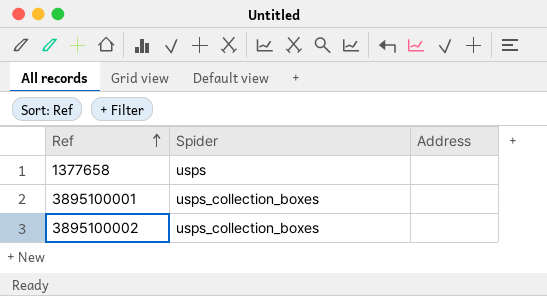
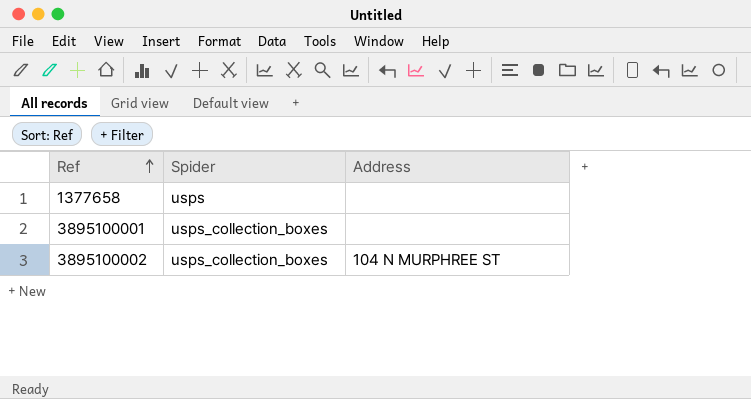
3895100002 | Address: none -> 104 N MURPHREE ST

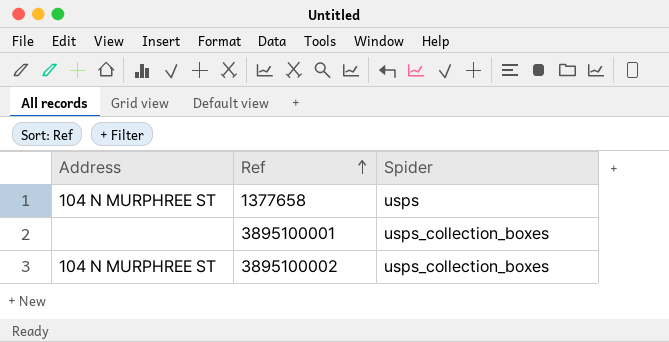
column Address | position: 3 -> 1
1377658 | Address: none -> 104 N MURPHREE ST

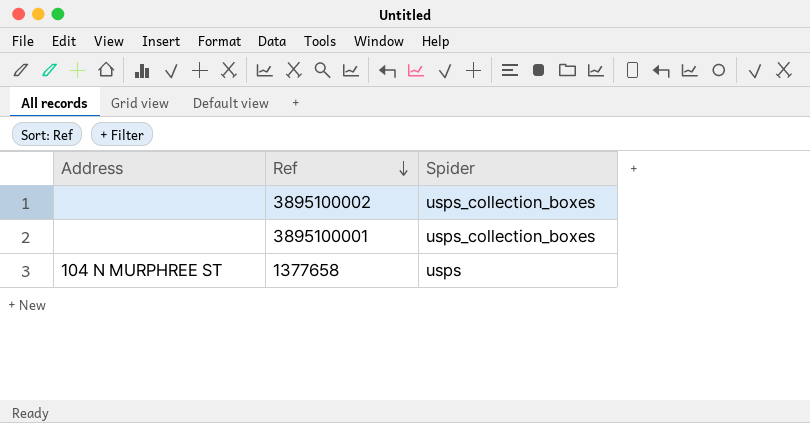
row order: Ref ascending -> Ref descending
3895100002 | Address: 104 N MURPHREE ST -> none

